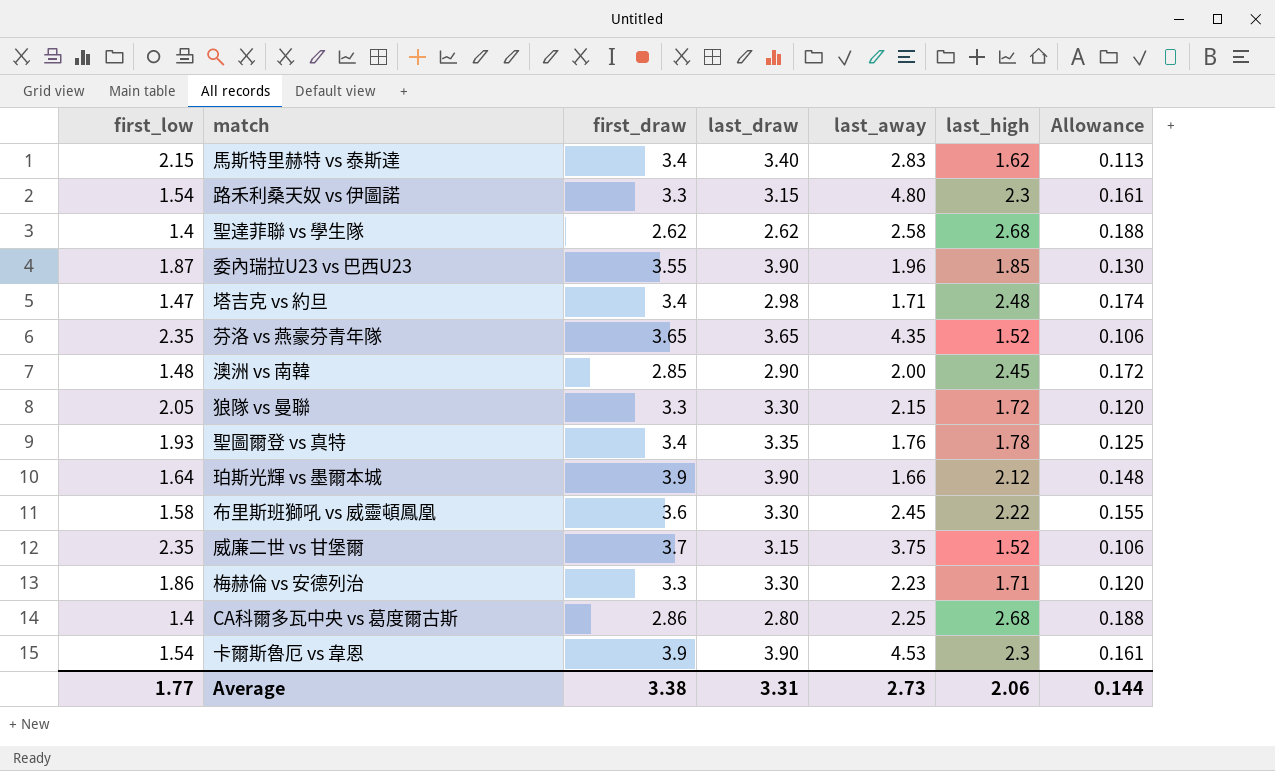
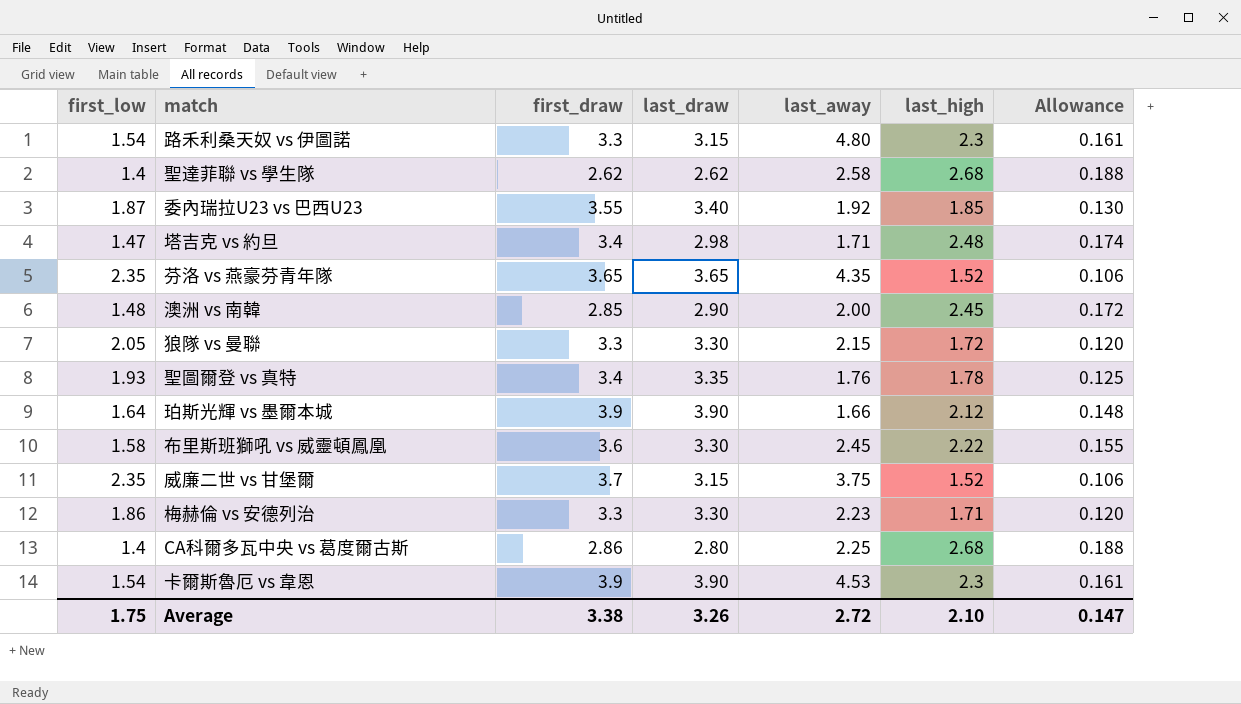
row 馬斯特里赫特 vs 泰斯達: 2.15 | 3.4 | 3.40 | 2.83 | 1.62 | 0.113 -> none
委內瑞拉U23 vs 巴西U23 | last_draw: 3.90 -> 3.40
委內瑞拉U23 vs 巴西U23 | last_away: 1.96 -> 1.92
Average | first_low: 1.77 -> 1.75
Average | last_draw: 3.31 -> 3.26
Average | last_away: 2.73 -> 2.72
Average | last_high: 2.06 -> 2.10
Average | Allowance: 0.144 -> 0.147

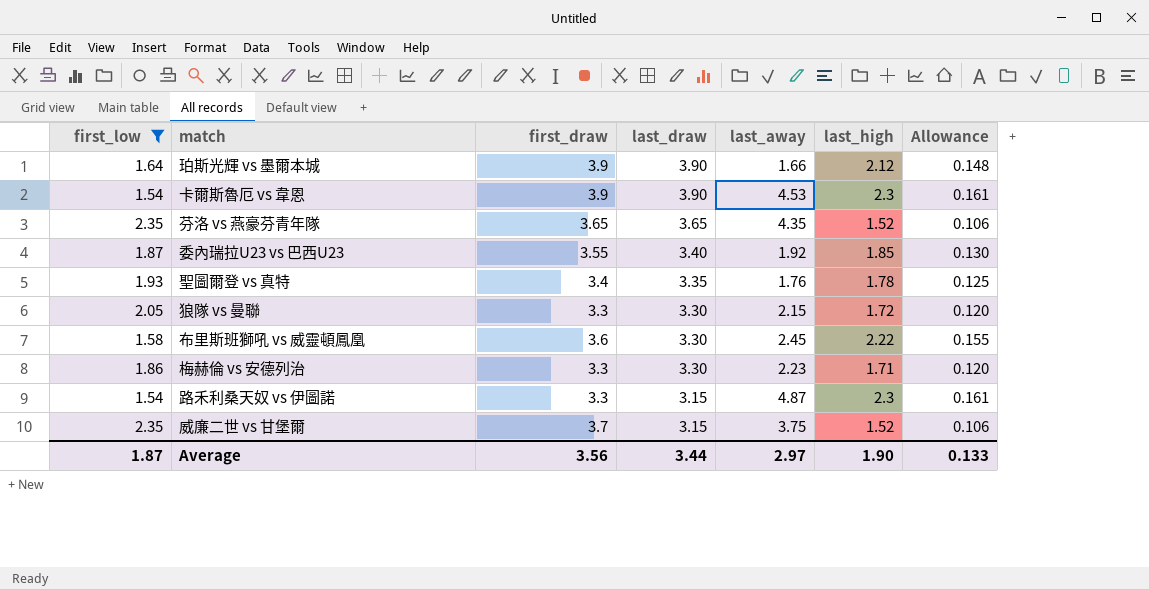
filter: none -> first_low >= 1.54
row order: none -> last_draw descending
路禾利桑天奴 vs 伊圖諾 | last_away: 4.80 -> 4.87
Average | first_low: 1.75 -> 1.87
Average | first_draw: 3.38 -> 3.56
Average | last_draw: 3.26 -> 3.44
Average | last_away: 2.72 -> 2.97
Average | last_high: 2.10 -> 1.90
Average | Allowance: 0.147 -> 0.133

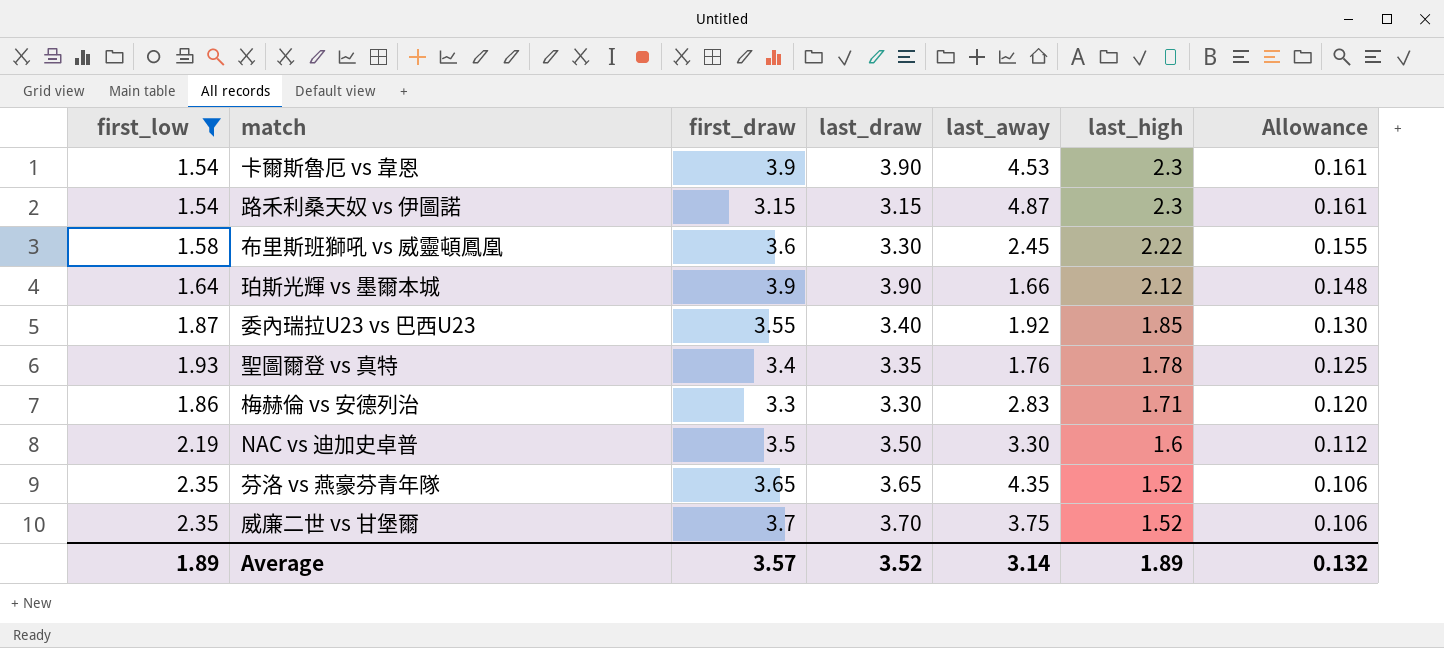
row order: last_draw descending -> last_high descending
row 狼隊 vs 曼聯: 2.05 | 3.3 | 3.30 | 2.15 | 1.72 | 0.120 -> none
路禾利桑天奴 vs 伊圖諾 | first_draw: 3.3 -> 3.15
梅赫倫 vs 安德列治 | last_away: 2.23 -> 2.83
row NAC vs 迪加史卓普: none -> 2.19 | 3.5 | 3.50 | 3.30 | 1.6 | 0.112
威廉二世 vs 甘堡爾 | last_draw: 3.15 -> 3.70
Average | first_low: 1.87 -> 1.89
Average | first_draw: 3.56 -> 3.57
Average | last_draw: 3.44 -> 3.52
Average | last_away: 2.97 -> 3.14
Average | last_high: 1.90 -> 1.89
Average | Allowance: 0.133 -> 0.132

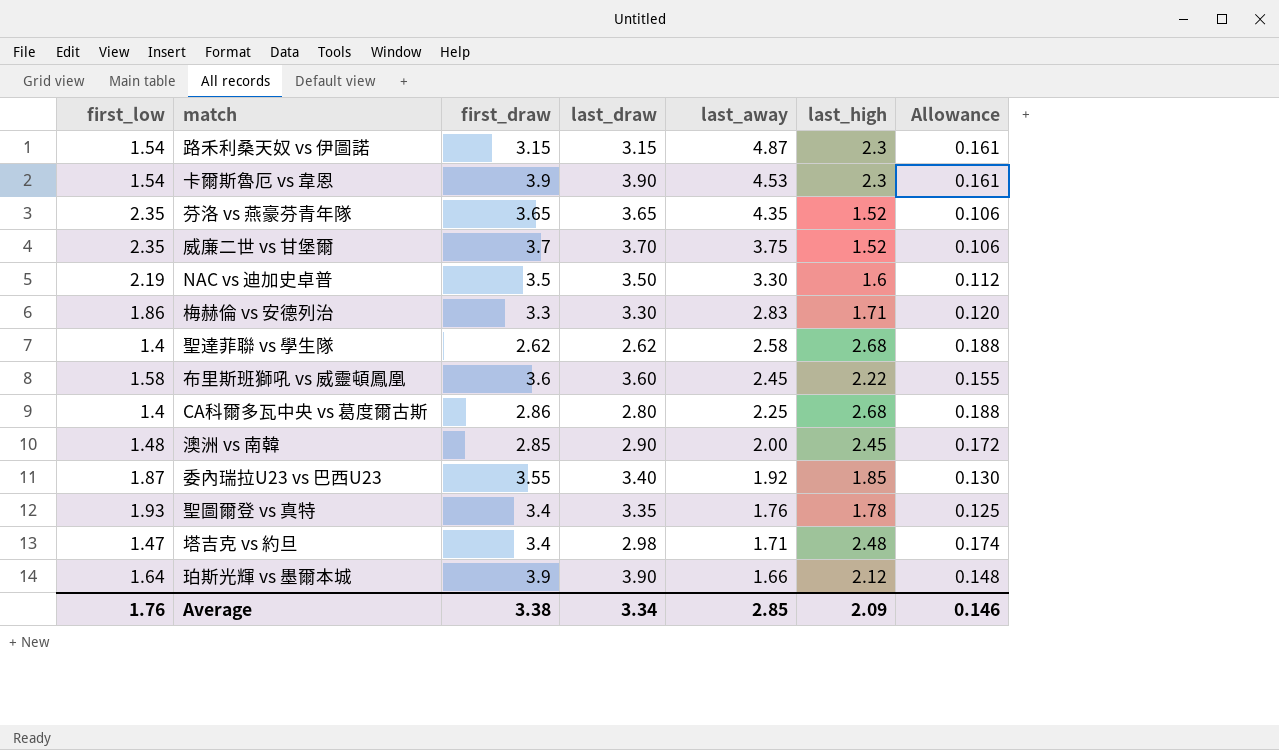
filter: first_low >= 1.54 -> none
row order: last_high descending -> last_away descending
布里斯班獅吼 vs 威靈頓鳳凰 | last_draw: 3.30 -> 3.60
Average | first_low: 1.89 -> 1.76
Average | first_draw: 3.57 -> 3.38
Average | last_draw: 3.52 -> 3.34
Average | last_away: 3.14 -> 2.85
Average | last_high: 1.89 -> 2.09
Average | Allowance: 0.132 -> 0.146

